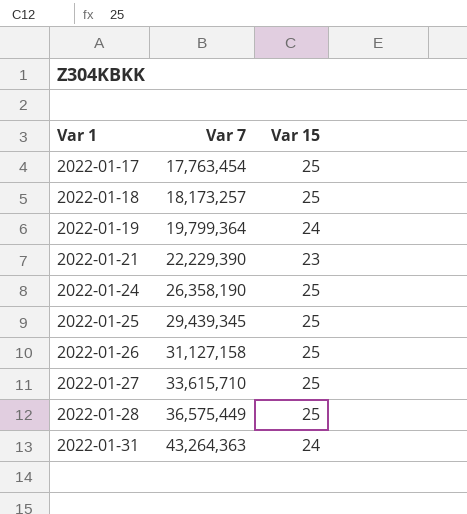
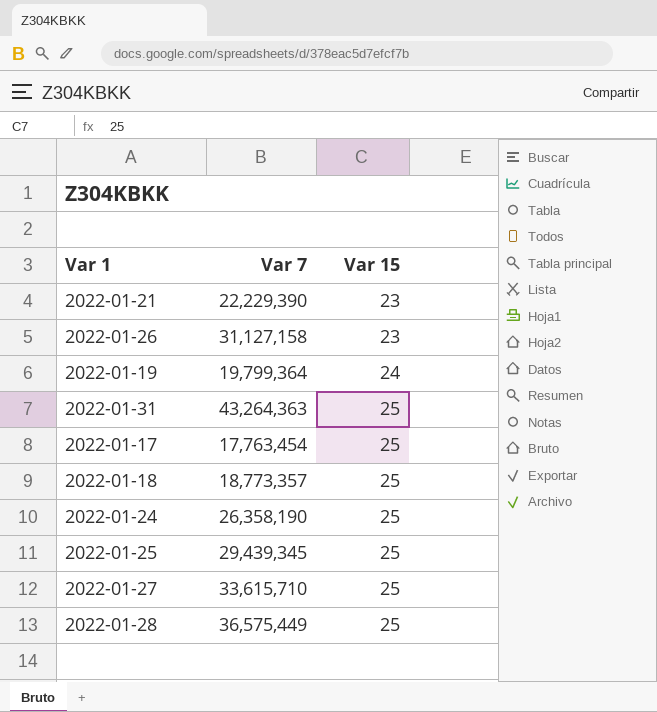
row order: Var 1 ascending -> Var 15 ascending
2022-01-26 | Var 15: 25 -> 23
2022-01-31 | Var 15: 24 -> 25
2022-01-18 | Var 7: 18,173,257 -> 18,773,357

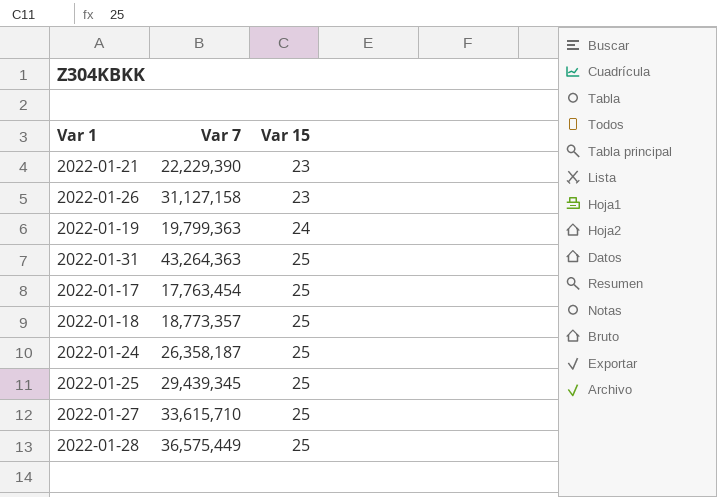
2022-01-19 | Var 7: 19,799,364 -> 19,799,363
2022-01-24 | Var 7: 26,358,190 -> 26,358,187

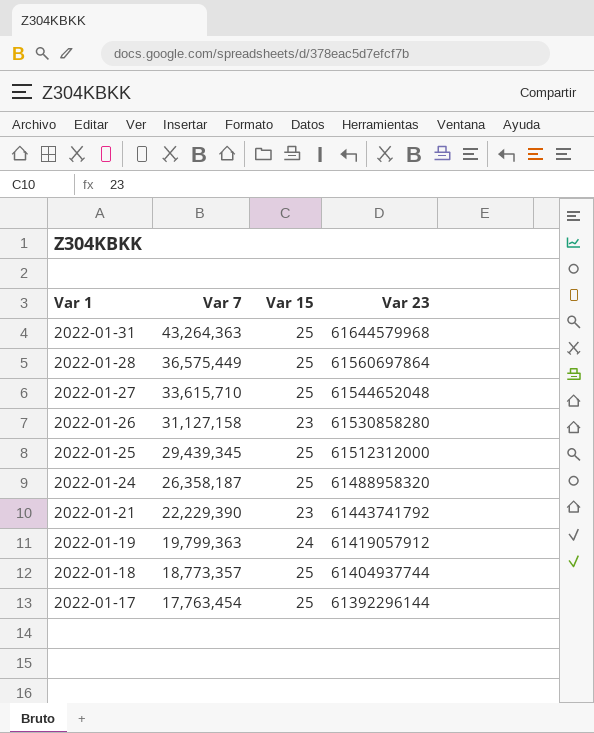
row order: Var 15 ascending -> Var 1 descending
column Var 23 | position: none -> 4

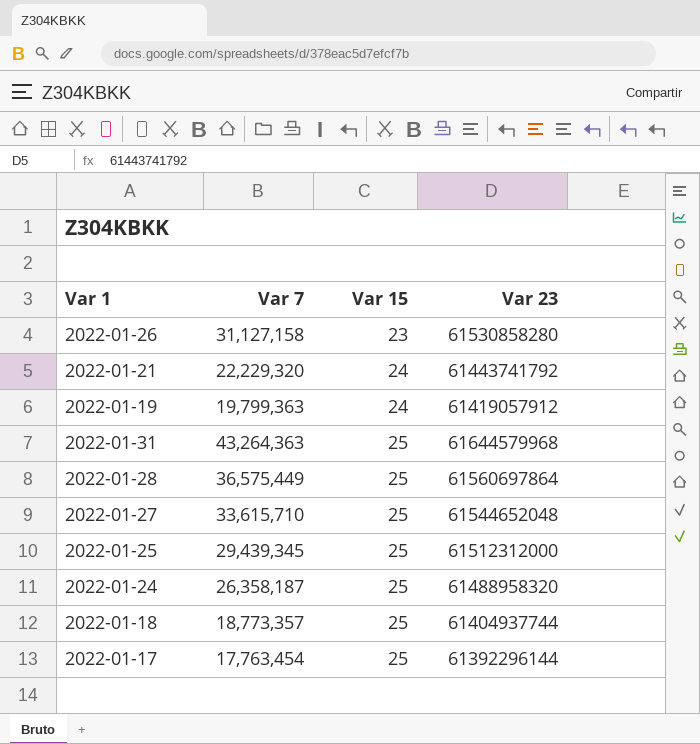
row order: Var 1 descending -> Var 15 ascending
2022-01-21 | Var 7: 22,229,390 -> 22,229,320
2022-01-21 | Var 15: 23 -> 24

